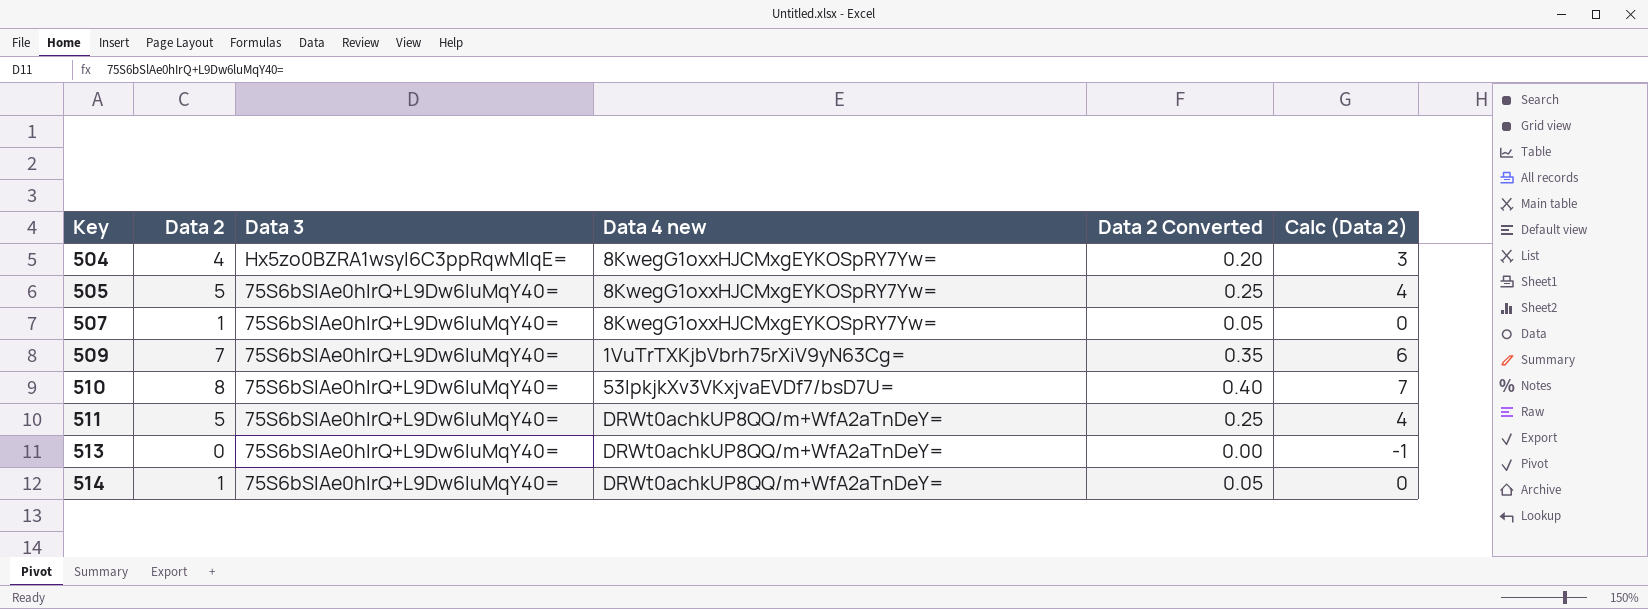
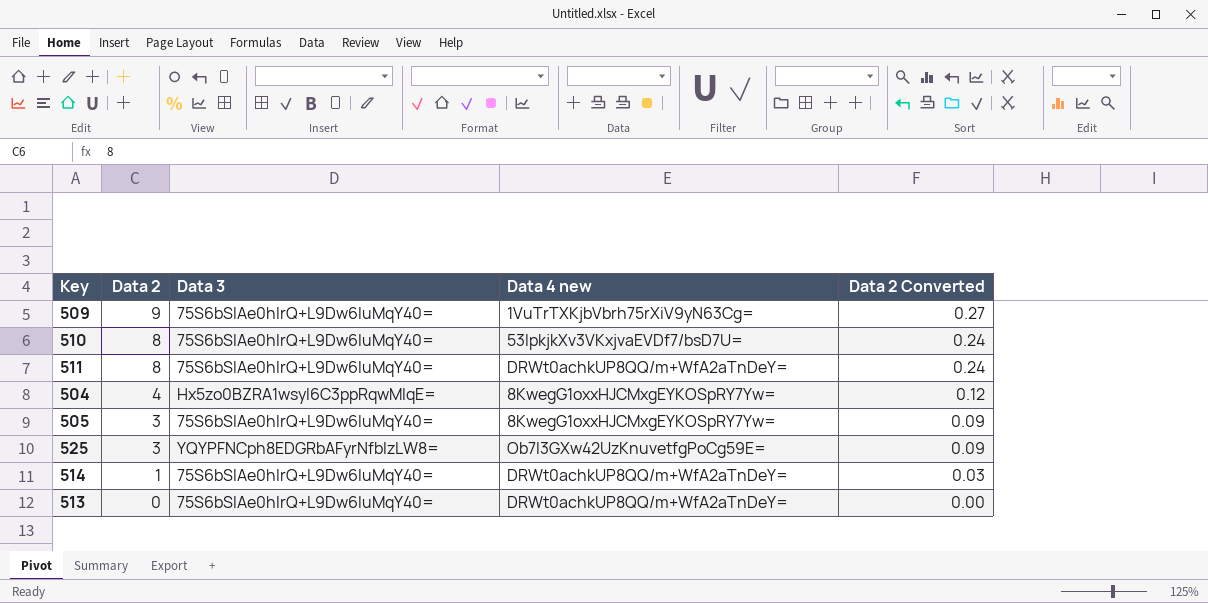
row order: Key ascending -> Data 2 descending
column Calc (Data 2) | formula: [Data 2] - 1 -> none
column Data 2 Converted | formula: [Data 2] * 0.05 -> [Data 2] * 0.03
row 507: 1 | 75S6bSlAe0hIrQ+L9Dw6luMqY40= | 8KwegG1oxxHJCMxgEYKOSpRY7Yw= | 0.05 | 0 -> none
509 | Data 2: 7 -> 9
511 | Data 2: 5 -> 8
505 | Data 2: 5 -> 3
row 525: none -> 3 | YQYPFNCph8EDGRbAFyrNfblzLW8= | Ob7l3GXw42UzKnuvetfgPoCg59E= | 0.09

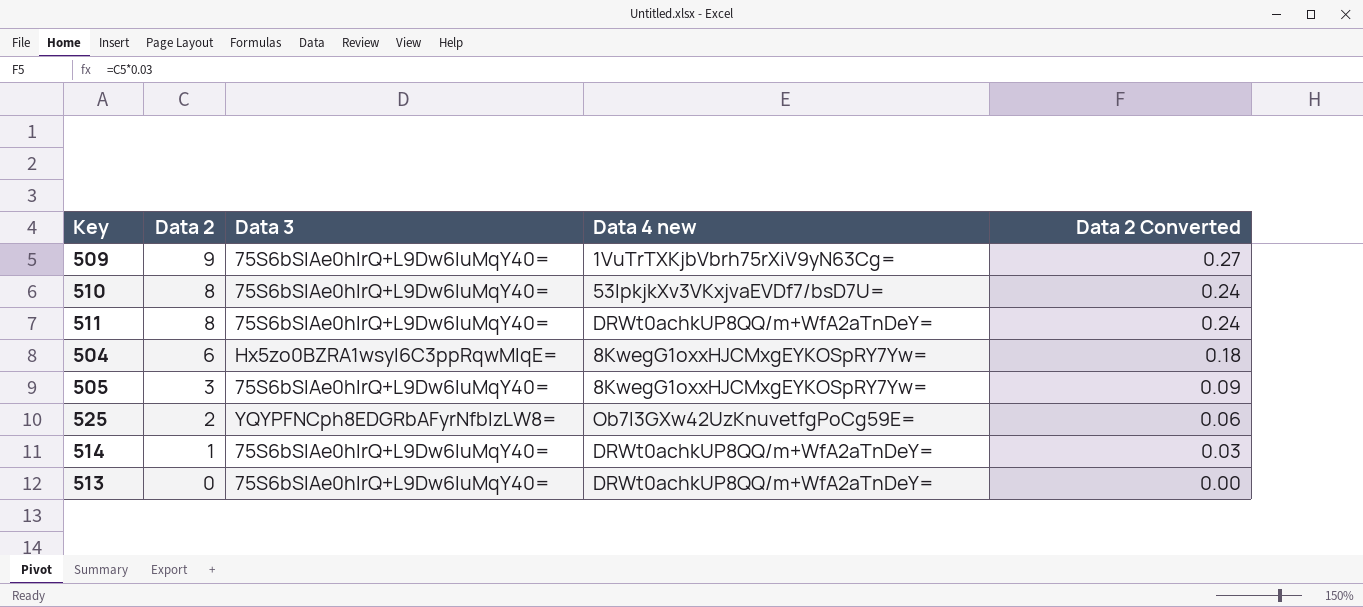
504 | Data 2: 4 -> 6
504 | Data 2 Converted: 0.12 -> 0.18
525 | Data 2: 3 -> 2
525 | Data 2 Converted: 0.09 -> 0.06

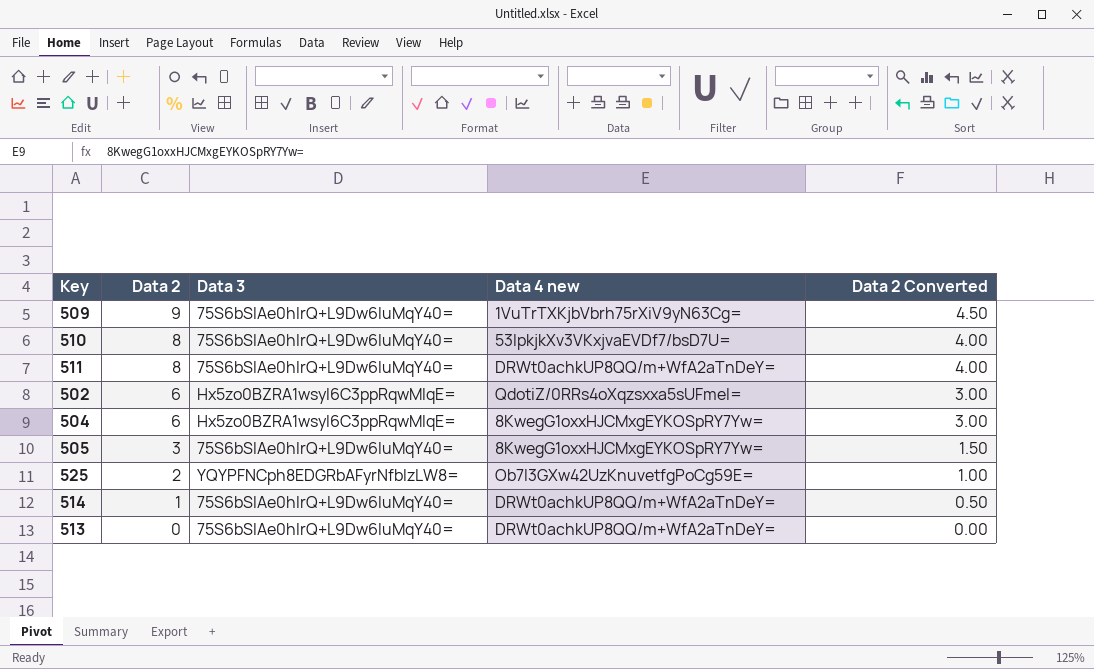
column Data 2 Converted | formula: [Data 2] * 0.03 -> [Data 2] * 0.5
row 502: none -> 6 | Hx5zo0BZRA1wsyl6C3ppRqwMlqE= | QdotiZ/0RRs4oXqzsxxa5sUFmeI= | 3.00

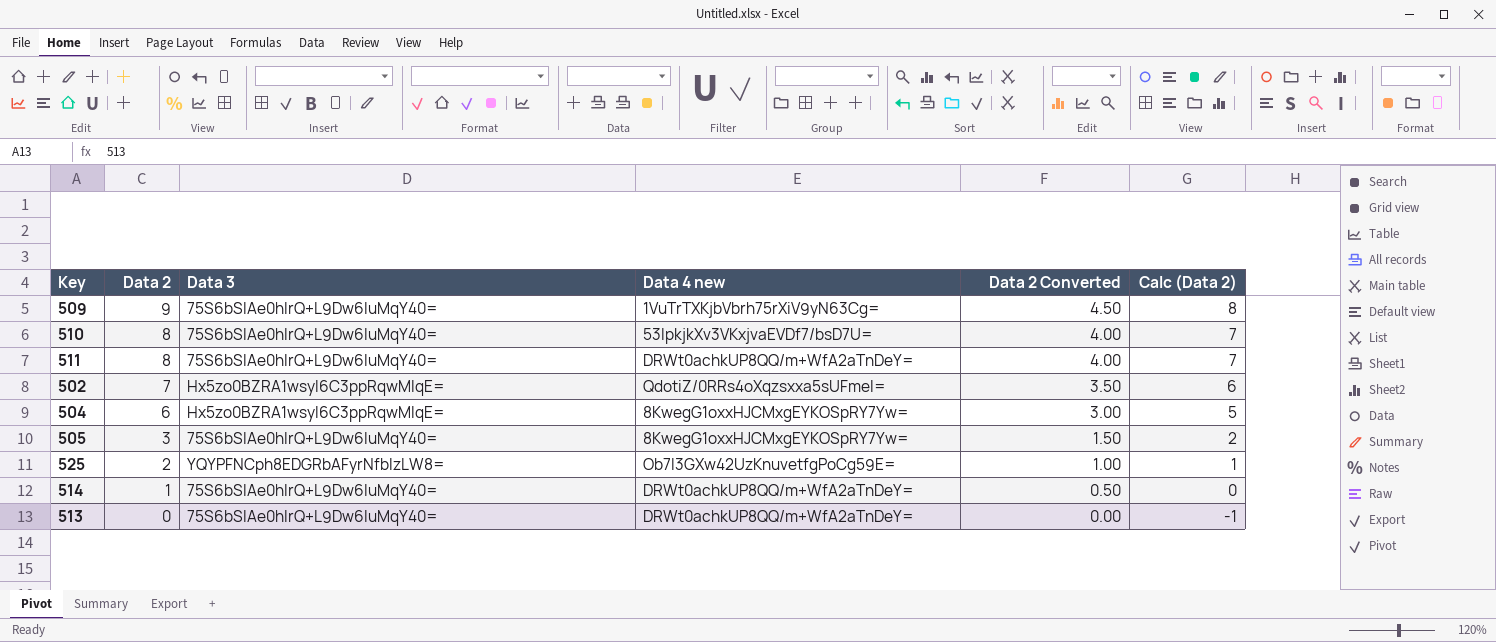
column Calc (Data 2) | formula: none -> [Data 2] - 1
502 | Data 2: 6 -> 7
502 | Data 2 Converted: 3.00 -> 3.50

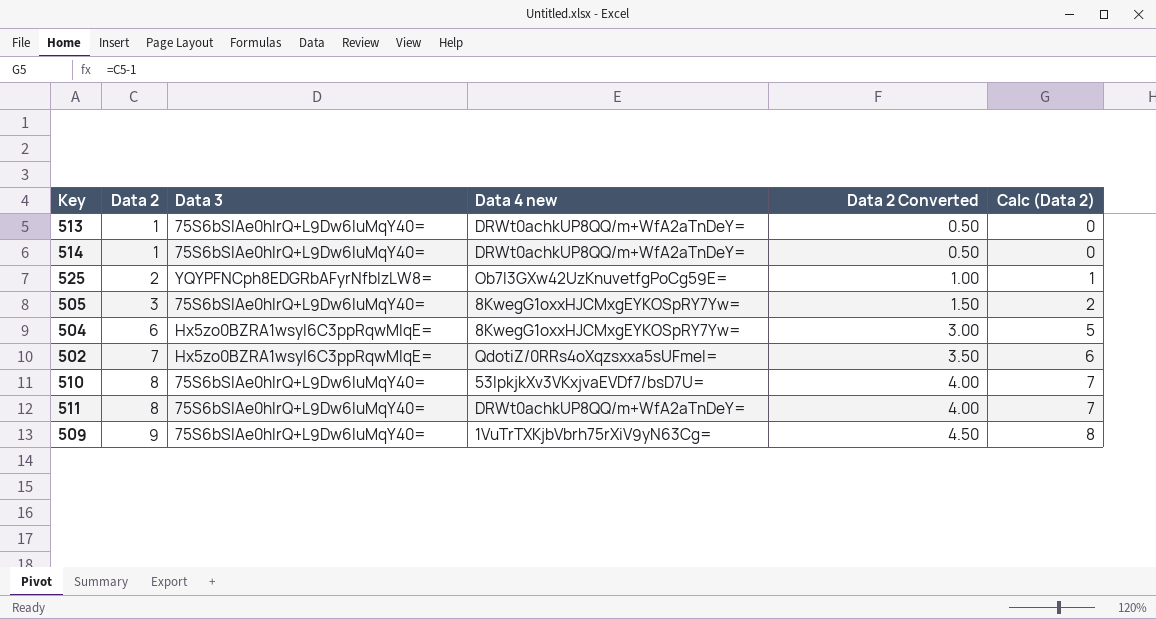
row order: Data 2 descending -> Data 2 ascending
513 | Data 2: 0 -> 1
513 | Data 2 Converted: 0.00 -> 0.50
513 | Calc (Data 2): -1 -> 0

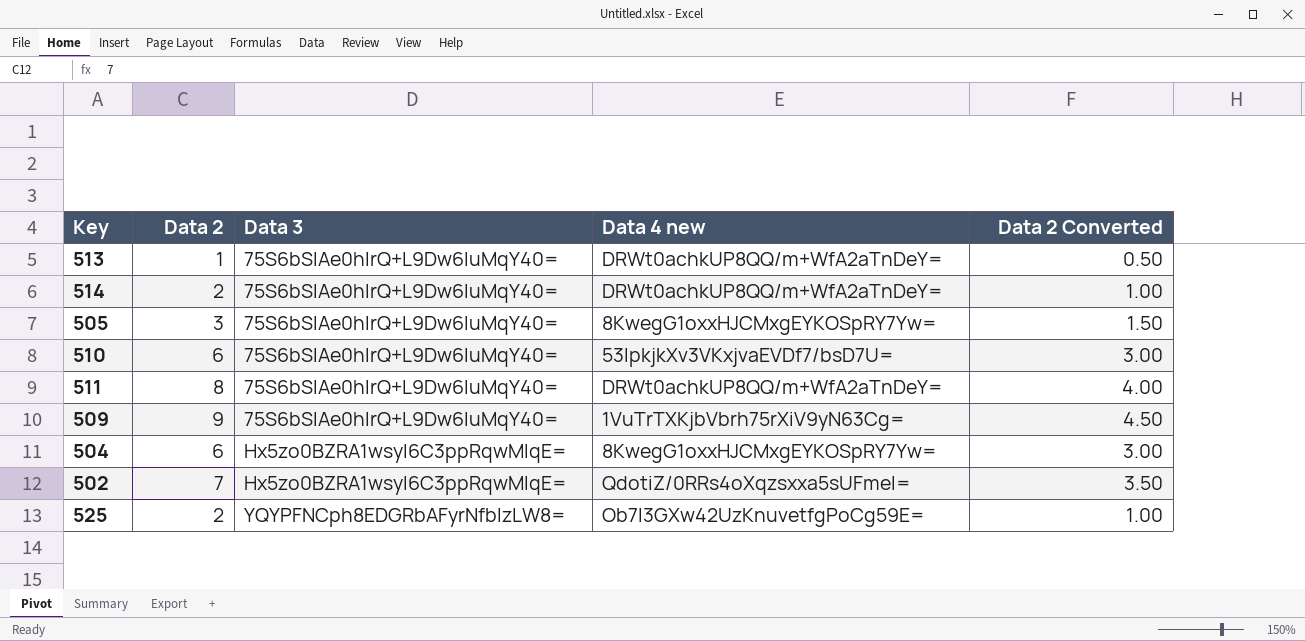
row order: Data 2 ascending -> Data 3 ascending
column Calc (Data 2) | formula: [Data 2] - 1 -> none
514 | Data 2: 1 -> 2
514 | Data 2 Converted: 0.50 -> 1.00
510 | Data 2: 8 -> 6
510 | Data 2 Converted: 4.00 -> 3.00

